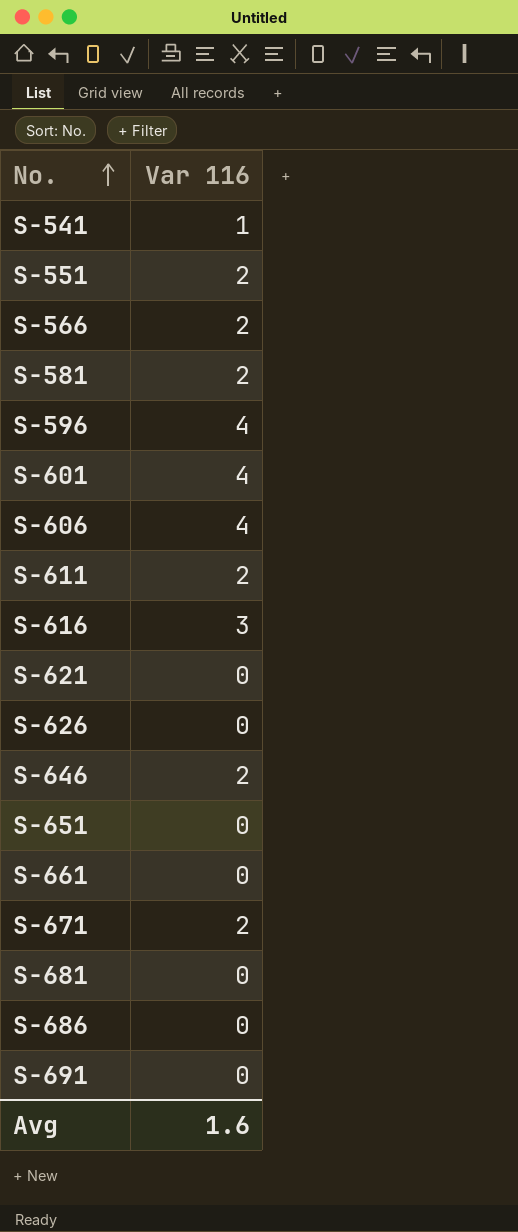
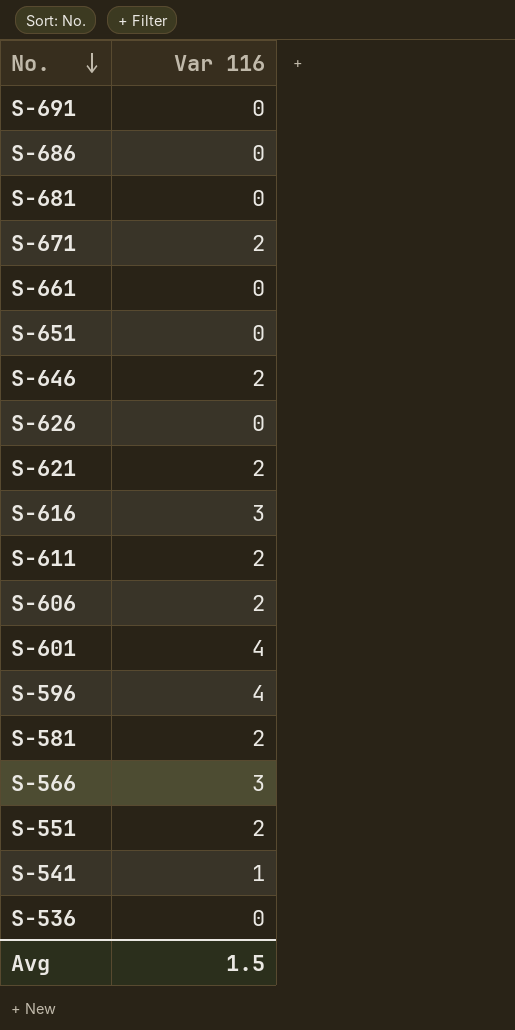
row order: No. ascending -> No. descending
S-621 | Var 116: 0 -> 2
S-606 | Var 116: 4 -> 2
S-566 | Var 116: 2 -> 3
row S-536: none -> 0
Avg | Var 116: 1.6 -> 1.5

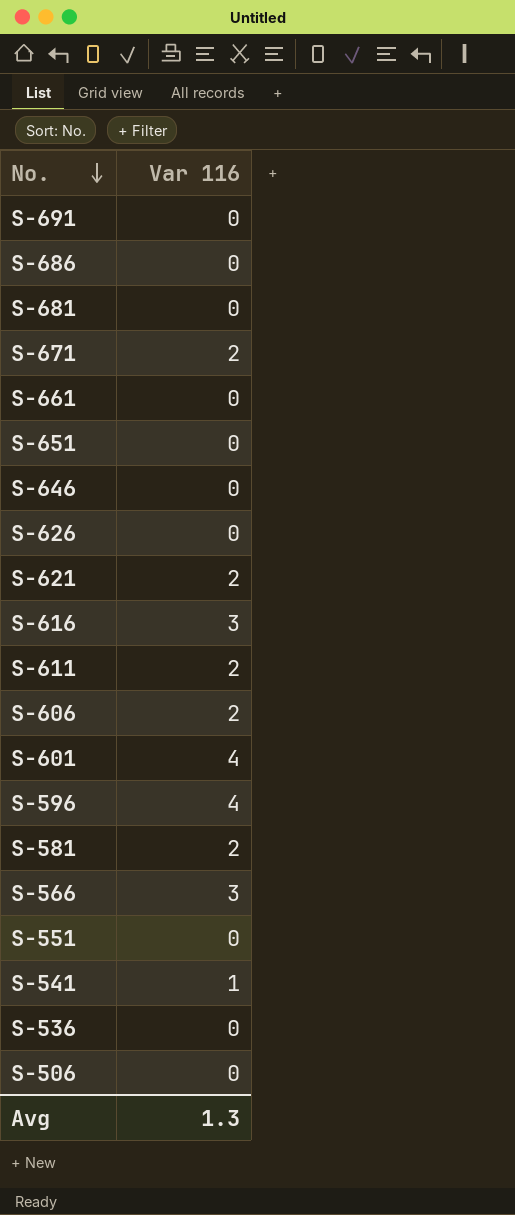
S-646 | Var 116: 2 -> 0
S-551 | Var 116: 2 -> 0
row S-506: none -> 0
Avg | Var 116: 1.5 -> 1.3

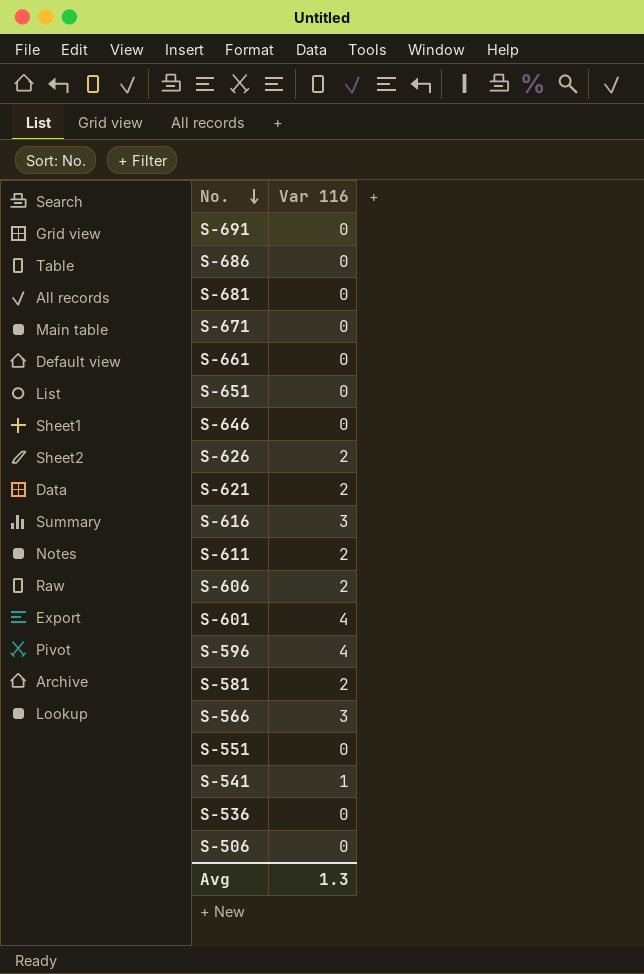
S-671 | Var 116: 2 -> 0
S-626 | Var 116: 0 -> 2

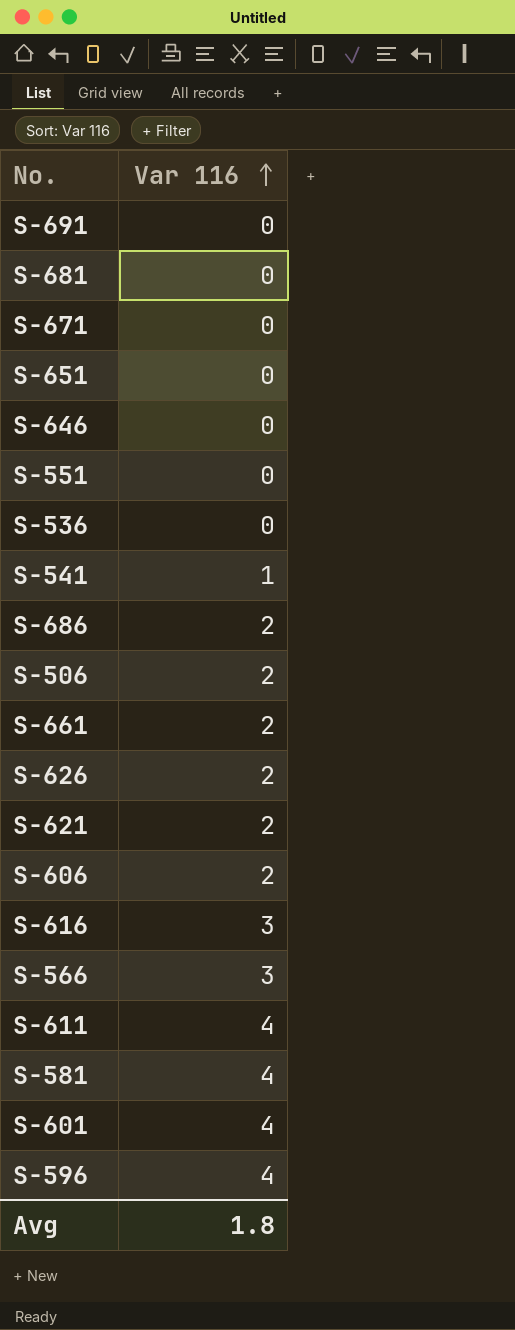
row order: No. descending -> Var 116 ascending
S-686 | Var 116: 0 -> 2
S-506 | Var 116: 0 -> 2
S-661 | Var 116: 0 -> 2
S-611 | Var 116: 2 -> 4
S-581 | Var 116: 2 -> 4
Avg | Var 116: 1.3 -> 1.8

